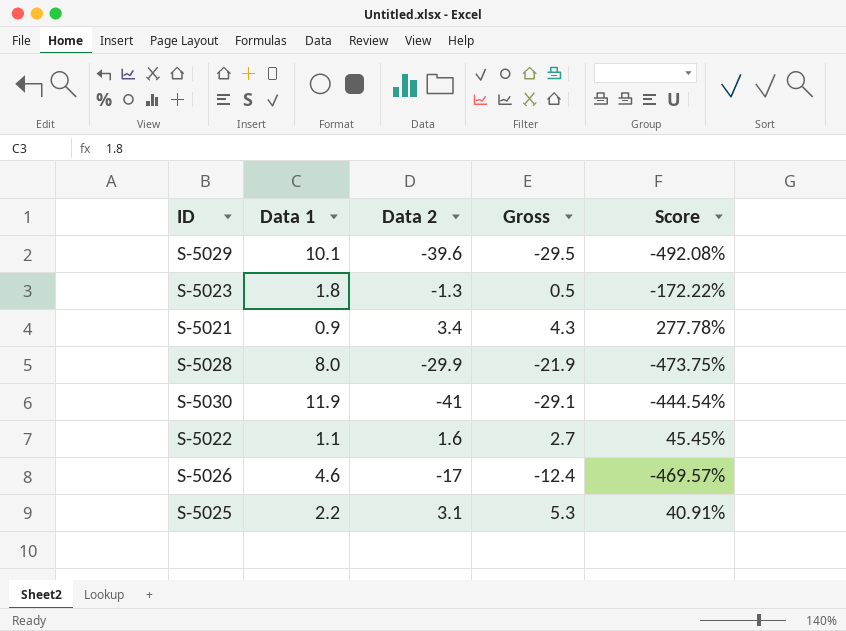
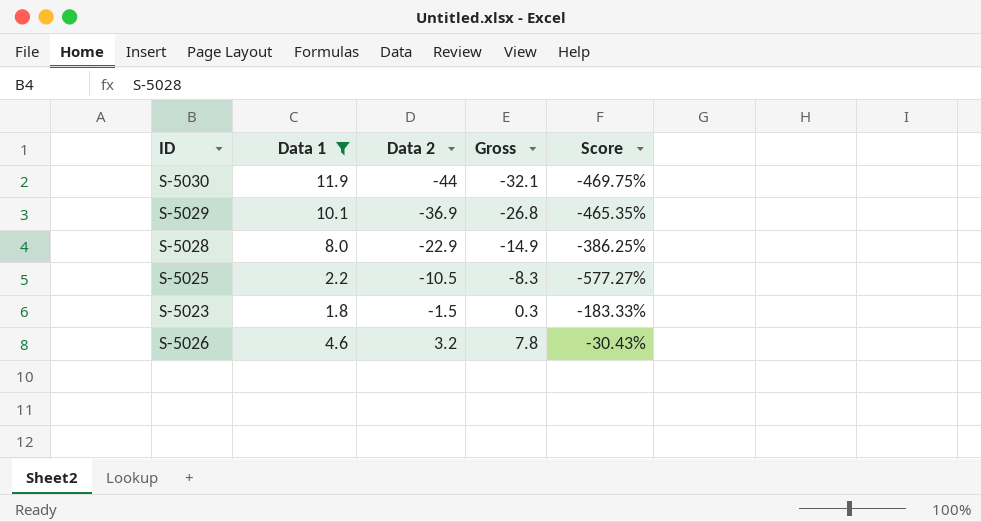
filter: none -> Data 1 >= 1.8
row order: none -> Data 2 ascending
S-5030 | Data 2: -41 -> -44
S-5030 | Gross: -29.1 -> -32.1
S-5030 | Score: -444.54% -> -469.75%
S-5029 | Data 2: -39.6 -> -36.9
S-5029 | Gross: -29.5 -> -26.8
S-5029 | Score: -492.08% -> -465.35%
S-5028 | Data 2: -29.9 -> -22.9
S-5028 | Gross: -21.9 -> -14.9
S-5028 | Score: -473.75% -> -386.25%
S-5025 | Data 2: 3.1 -> -10.5
S-5025 | Gross: 5.3 -> -8.3
S-5025 | Score: 40.91% -> -577.27%
S-5023 | Data 2: -1.3 -> -1.5
S-5023 | Gross: 0.5 -> 0.3
S-5023 | Score: -172.22% -> -183.33%
S-5026 | Data 2: -17 -> 3.2
S-5026 | Gross: -12.4 -> 7.8
S-5026 | Score: -469.57% -> -30.43%

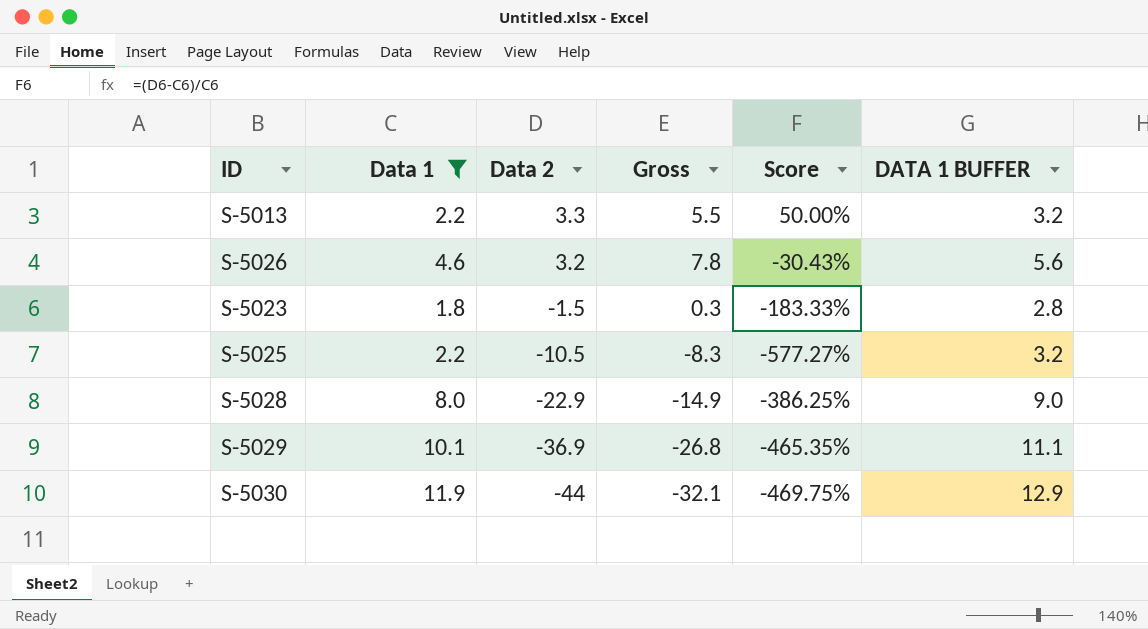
row order: Data 2 ascending -> Data 2 descending
column DATA 1 BUFFER | formula: none -> [Data 1] + 1
row S-5013: none -> 2.2 | 3.3 | 5.5 | 50.00% | 3.2

